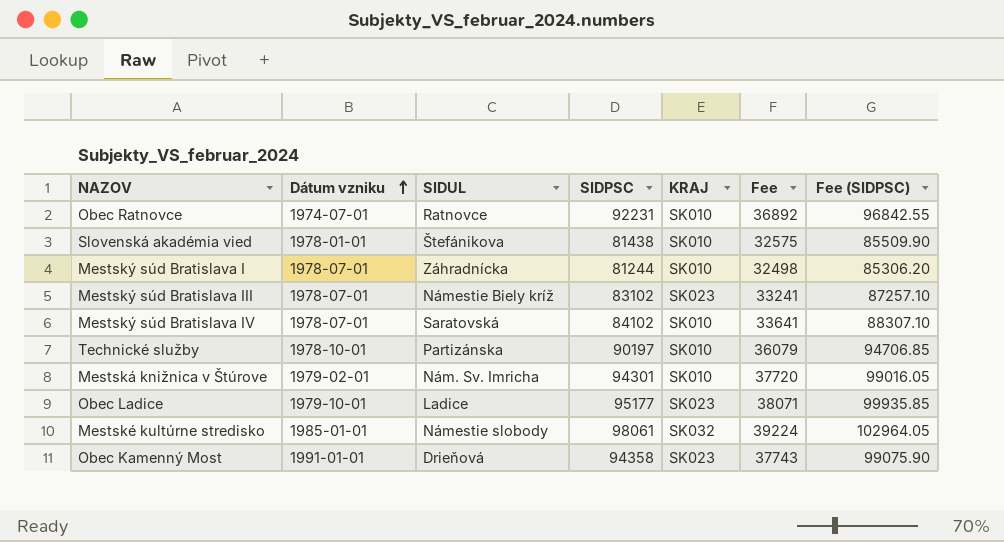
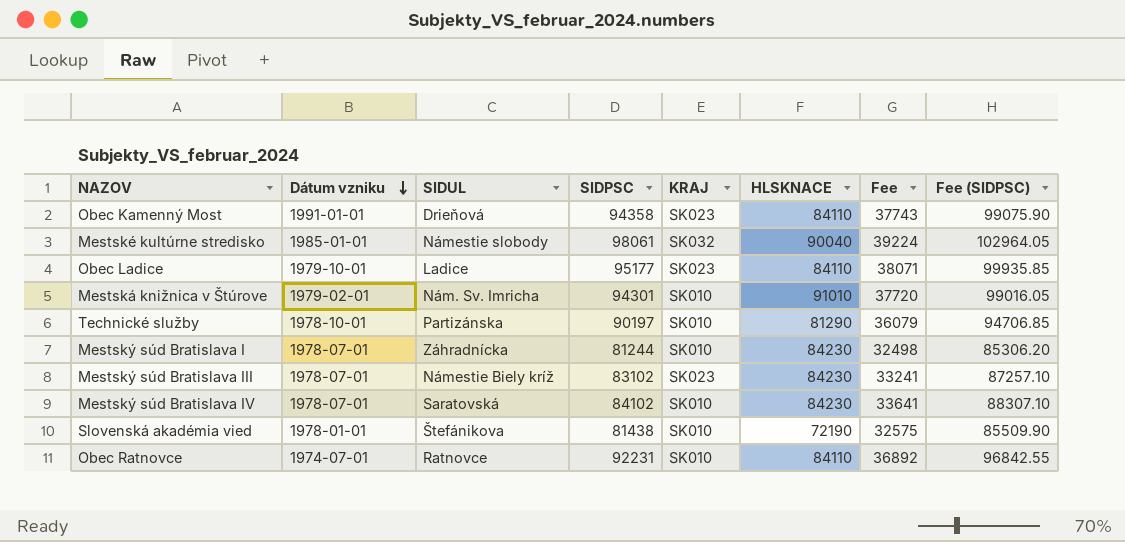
row order: Dátum vzniku ascending -> Dátum vzniku descending
column HLSKNACE | position: none -> 6

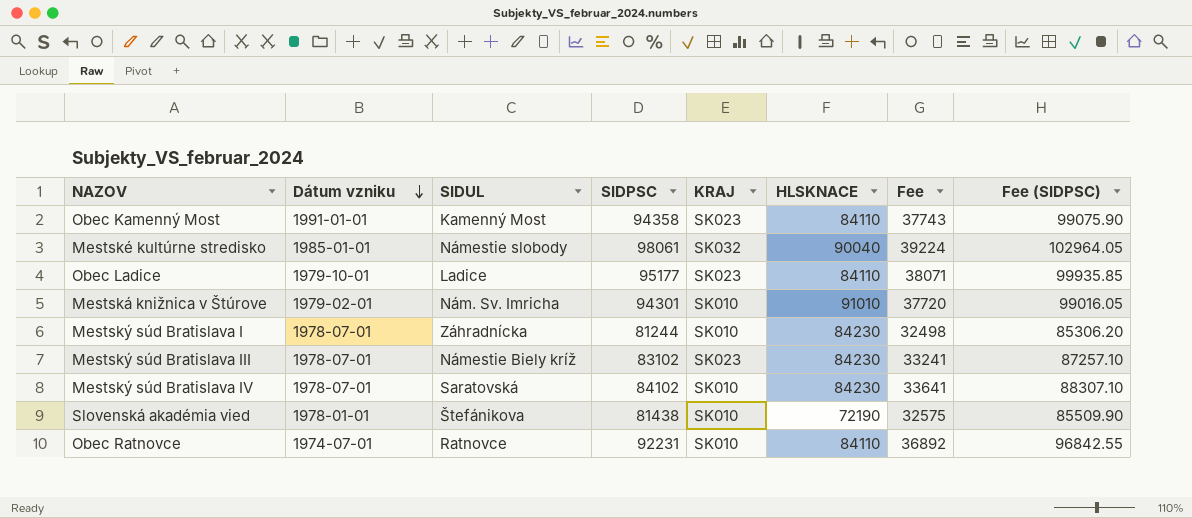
row Technické služby: 1978-10-01 | Partizánska | 90197 | SK010 | 81290 | 36079 | 94706.85 -> none
Obec Kamenný Most | SIDUL: Drieňová -> Kamenný Most

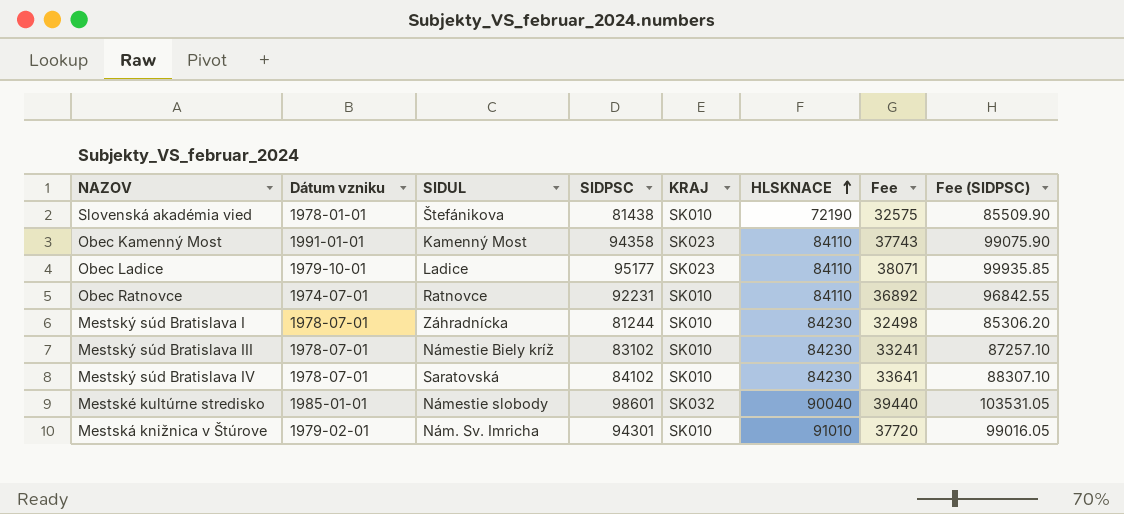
row order: Dátum vzniku descending -> HLSKNACE ascending
Mestský súd Bratislava III | KRAJ: SK023 -> SK010
Mestské kultúrne stredisko | SIDPSC: 98061 -> 98601
Mestské kultúrne stredisko | Fee: 39224 -> 39440
Mestské kultúrne stredisko | Fee (SIDPSC): 102964.05 -> 103531.05

